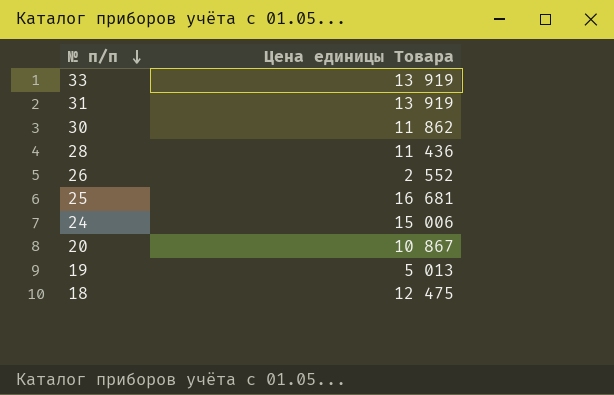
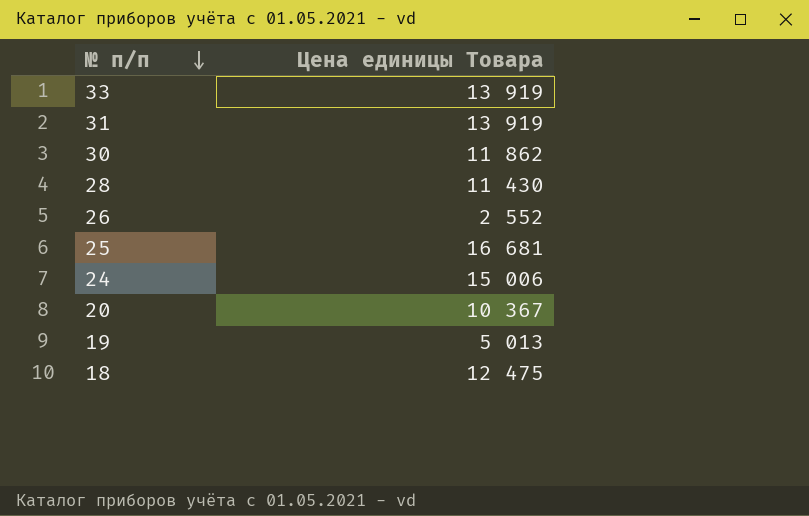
28 | Цена единицы Товара: 11 436 -> 11 430
20 | Цена единицы Товара: 10 867 -> 10 367

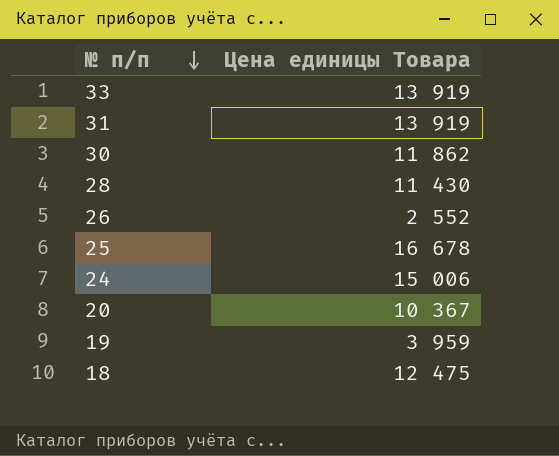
25 | Цена единицы Товара: 16 681 -> 16 678
19 | Цена единицы Товара: 5 013 -> 3 959

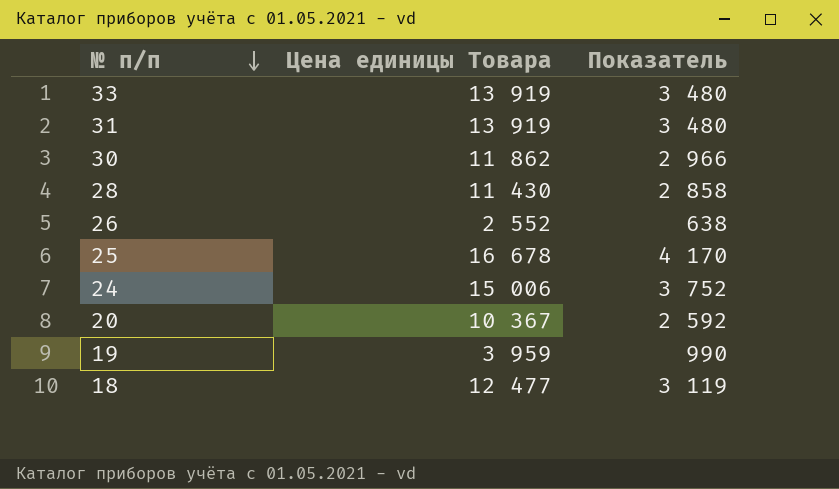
column Показатель | formula: none -> [Цена единицы Товара] * 0,25
18 | Цена единицы Товара: 12 475 -> 12 477

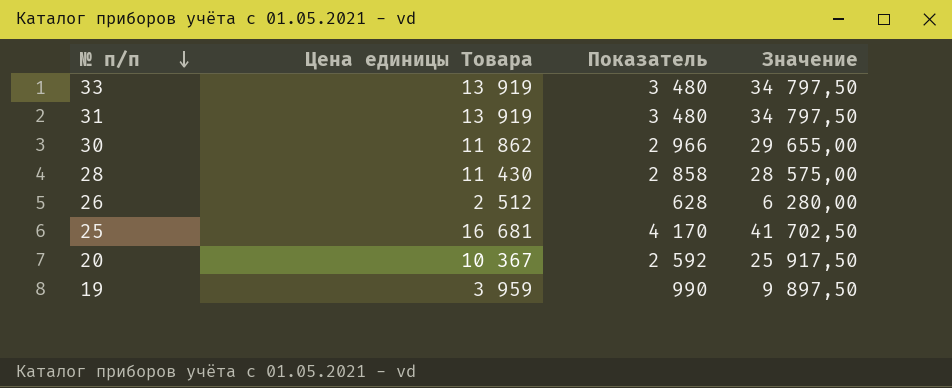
column Значение | formula: none -> [Цена единицы Товара] * 2,5
row 24: 15 006 | 3 752 -> none
row 18: 12 477 | 3 119 -> none
26 | Цена единицы Товара: 2 552 -> 2 512
26 | Показатель: 638 -> 628
25 | Цена единицы Товара: 16 678 -> 16 681

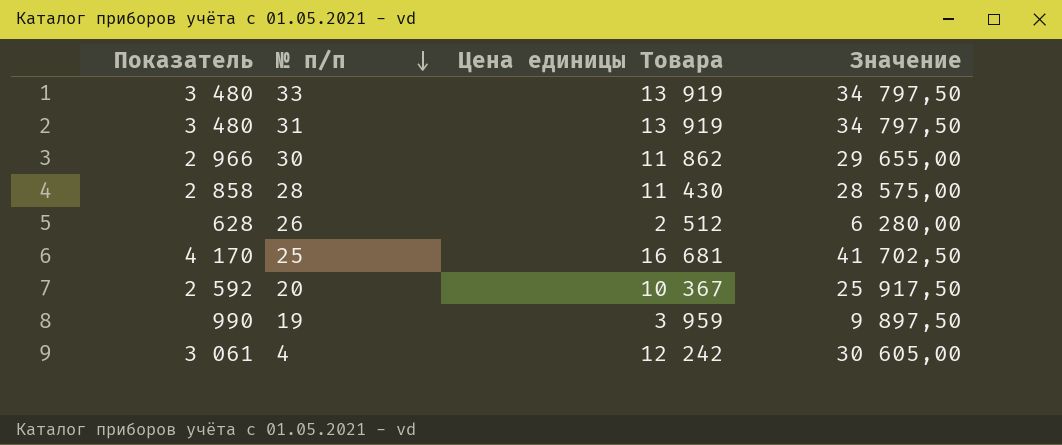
column Показатель | position: 3 -> 1
row 4: none -> 3 061 | 12 242 | 30 605,00

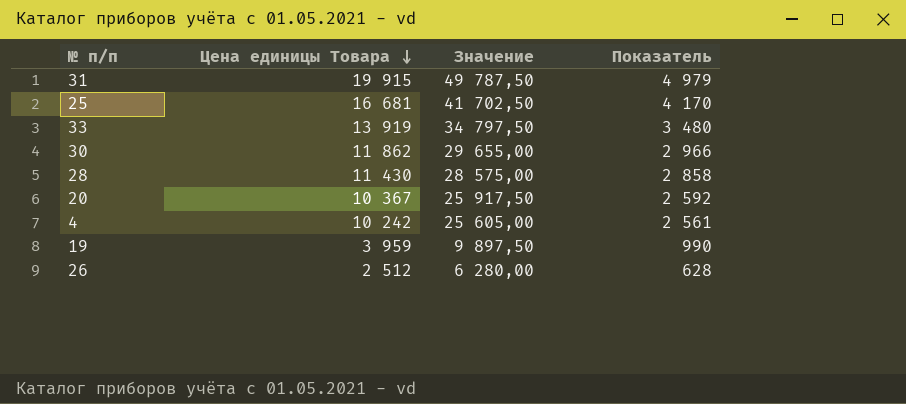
row order: № п/п descending -> Цена единицы Товара descending
column Показатель | position: 1 -> 4
31 | Цена единицы Товара: 13 919 -> 19 915
31 | Значение: 34 797,50 -> 49 787,50
31 | Показатель: 3 480 -> 4 979
4 | Цена единицы Товара: 12 242 -> 10 242
4 | Значение: 30 605,00 -> 25 605,00
4 | Показатель: 3 061 -> 2 561

